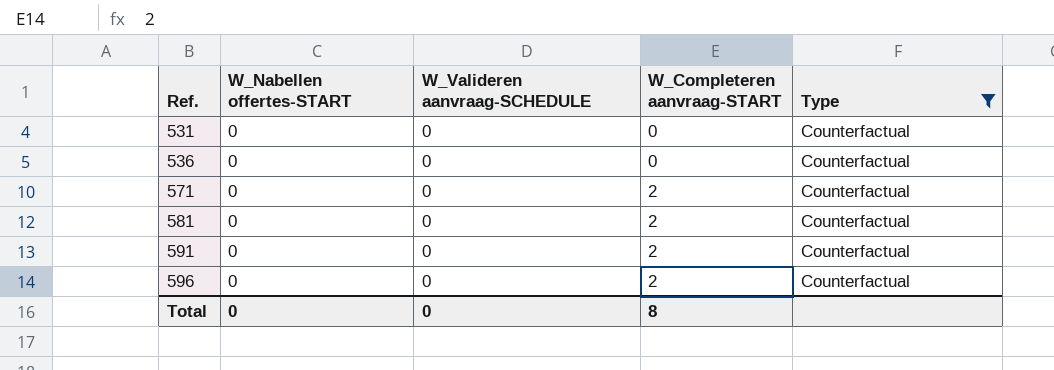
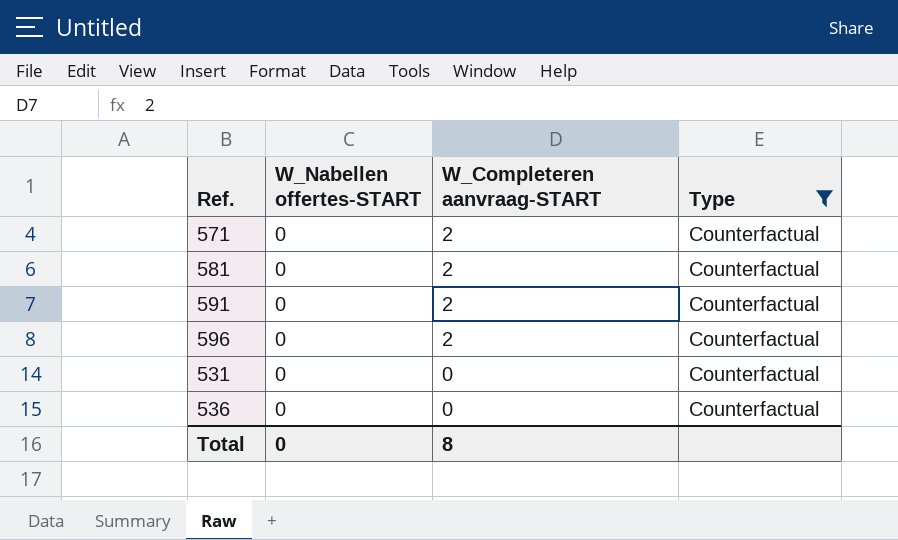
row order: Ref. ascending -> W_Completeren aanvraag-START descending
column W_Valideren aanvraag-SCHEDULE | position: 3 -> none

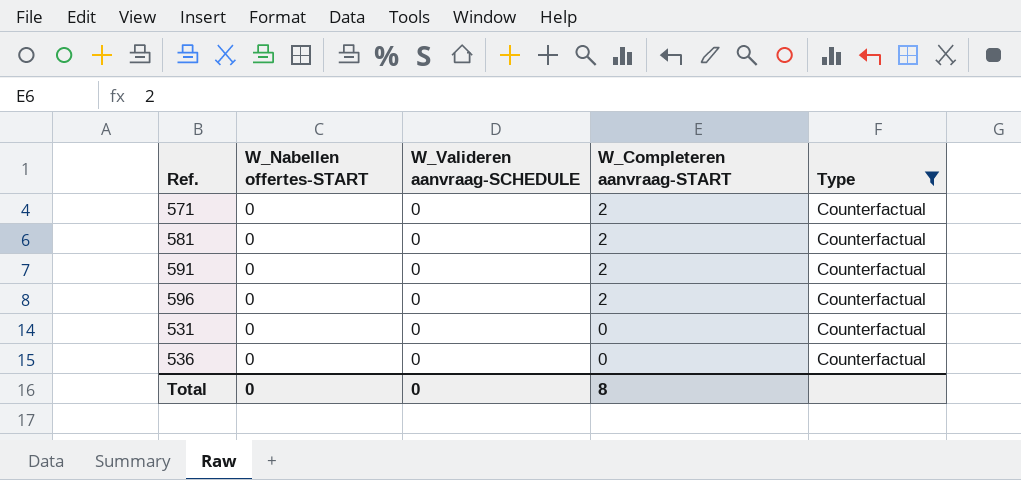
column W_Valideren aanvraag-SCHEDULE | position: none -> 3

